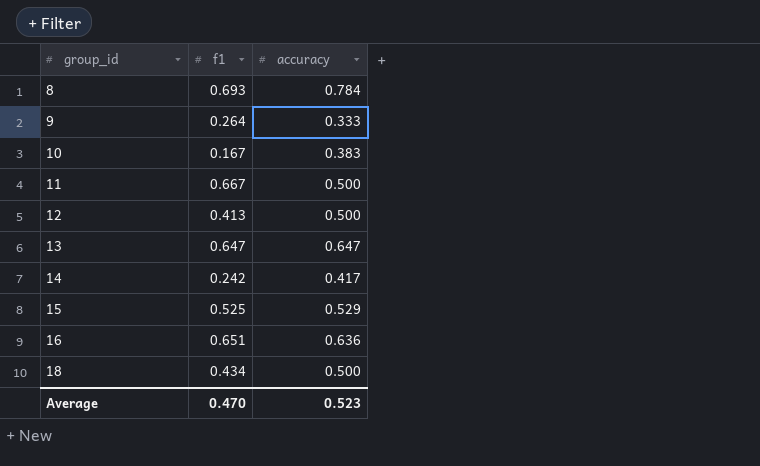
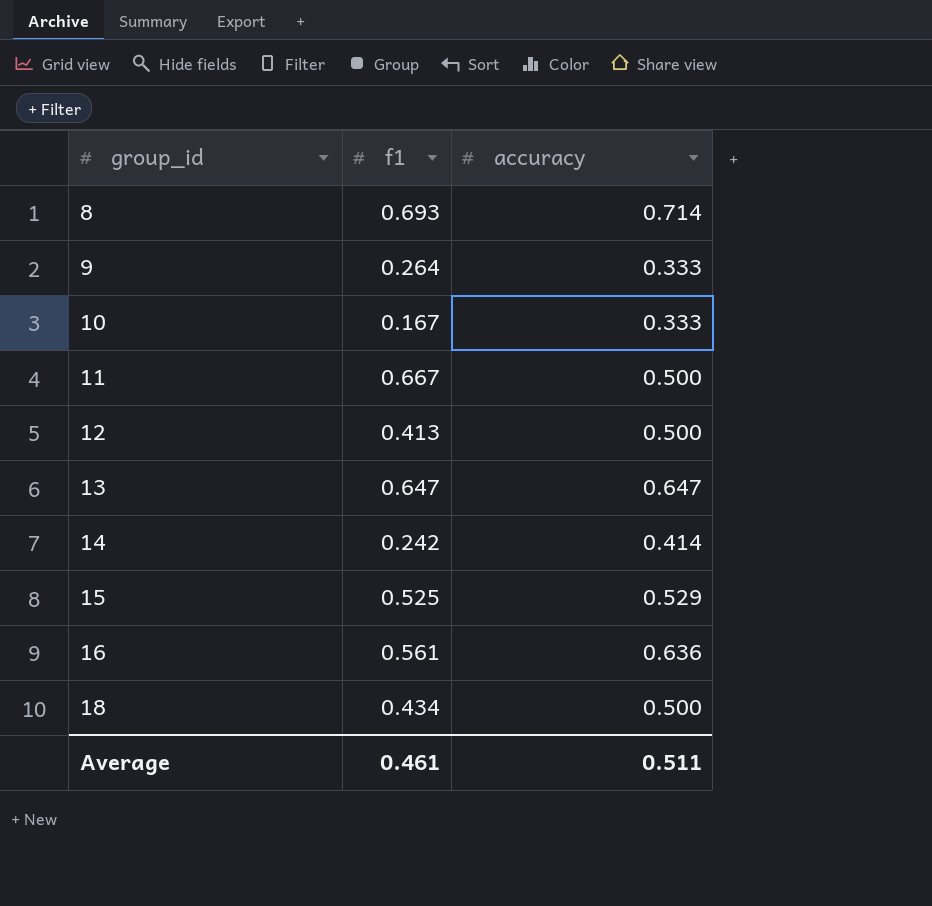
8 | accuracy: 0.784 -> 0.714
10 | accuracy: 0.383 -> 0.333
14 | accuracy: 0.417 -> 0.414
16 | f1: 0.651 -> 0.561
Average | f1: 0.470 -> 0.461
Average | accuracy: 0.523 -> 0.511

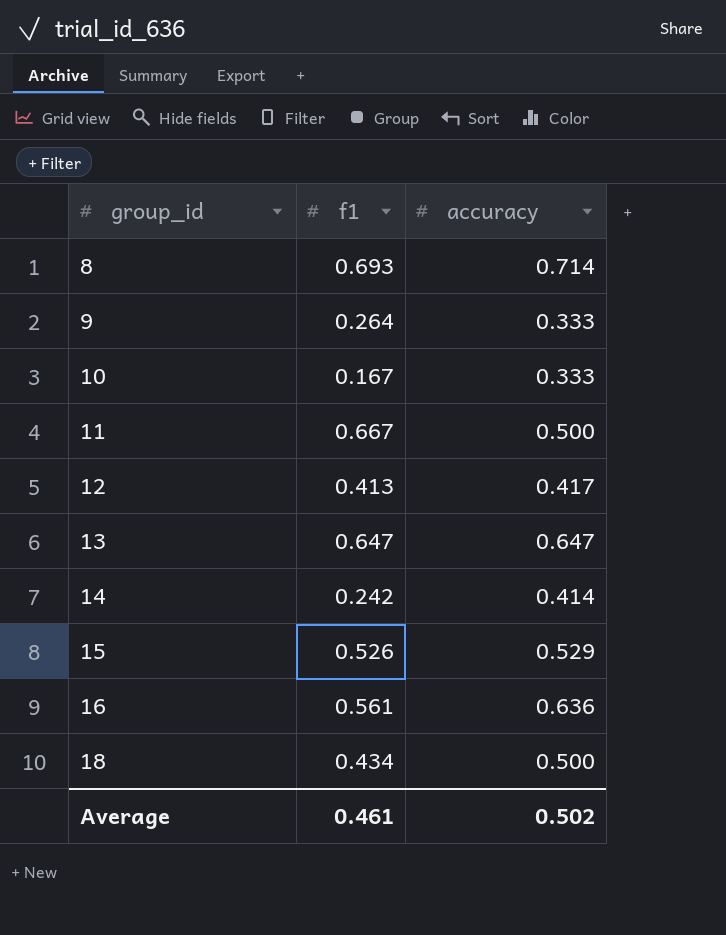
12 | accuracy: 0.500 -> 0.417
15 | f1: 0.525 -> 0.526
Average | accuracy: 0.511 -> 0.502

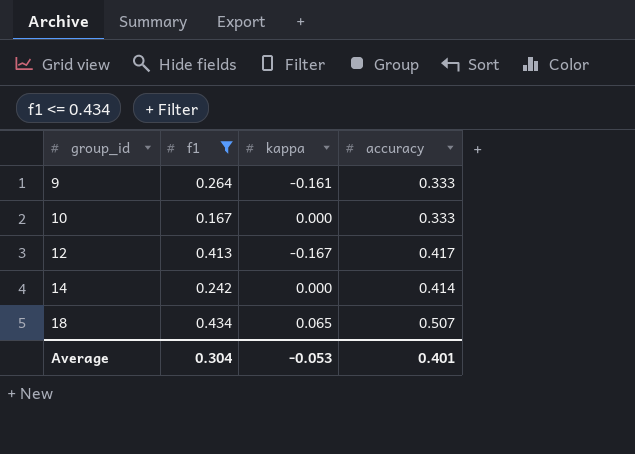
filter: none -> f1 <= 0.434
column kappa | position: none -> 3
18 | accuracy: 0.500 -> 0.507
Average | f1: 0.461 -> 0.304
Average | accuracy: 0.502 -> 0.401

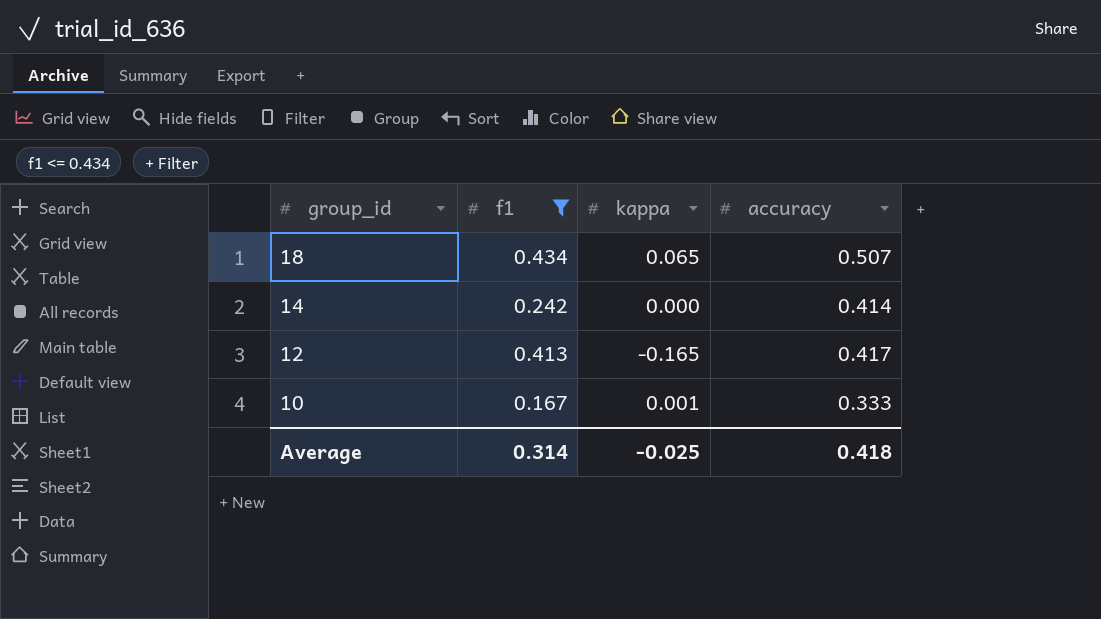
row order: group_id ascending -> group_id descending
row 9: 0.264 | -0.161 | 0.333 -> none
12 | kappa: -0.167 -> -0.165
10 | kappa: 0.000 -> 0.001
Average | f1: 0.304 -> 0.314
Average | kappa: -0.053 -> -0.025
Average | accuracy: 0.401 -> 0.418

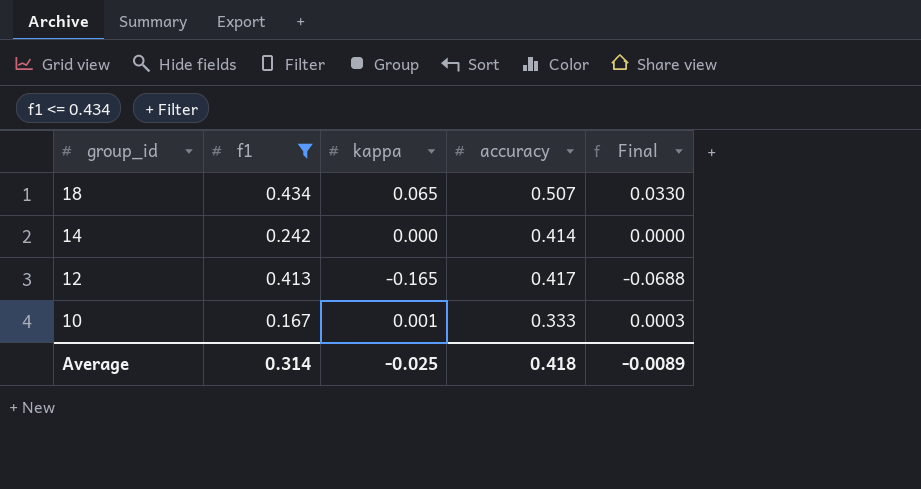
column Final | formula: none -> [kappa] * [accuracy]

